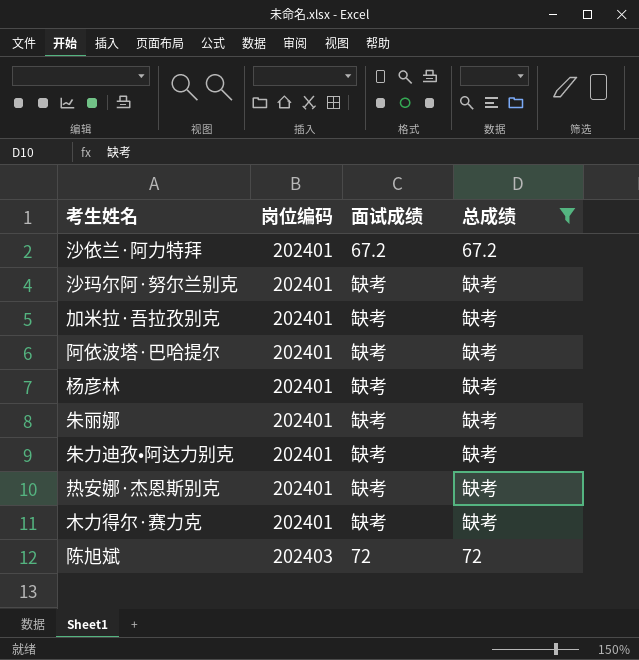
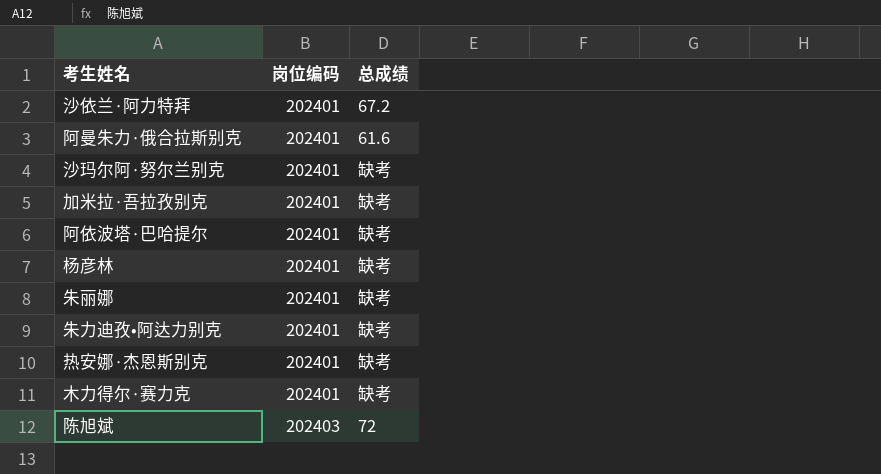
filter: 总成绩 != 61.6 -> none
column 面试成绩 | position: 3 -> none

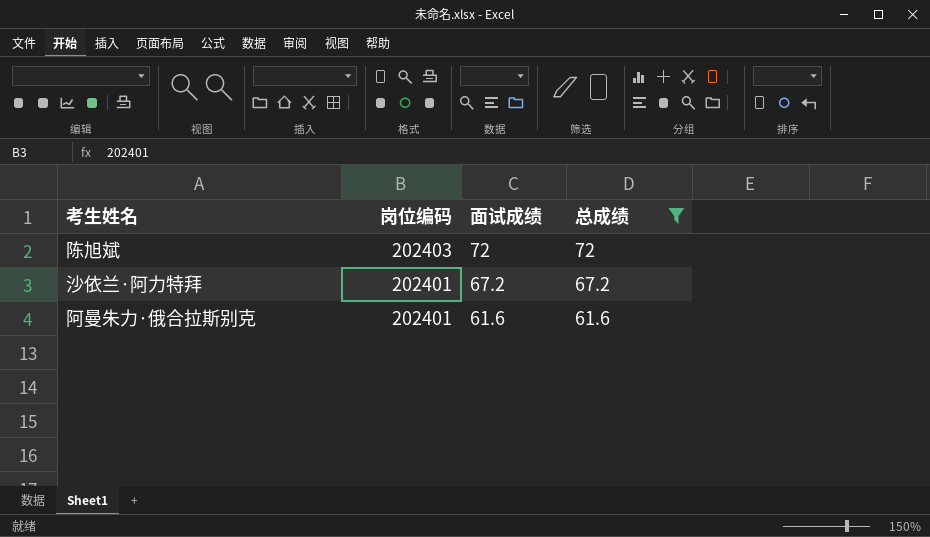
filter: none -> 总成绩 != 缺考
row order: 岗位编码 ascending -> 岗位编码 descending
column 面试成绩 | position: none -> 3

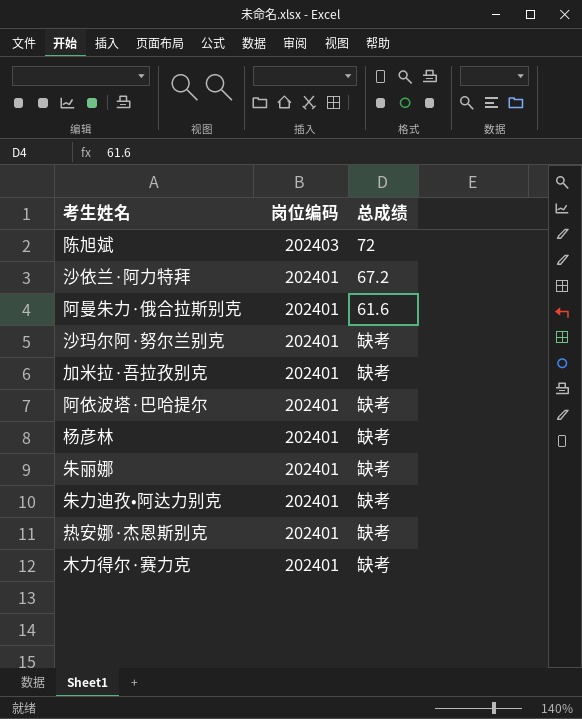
filter: 总成绩 != 缺考 -> none
column 面试成绩 | position: 3 -> none

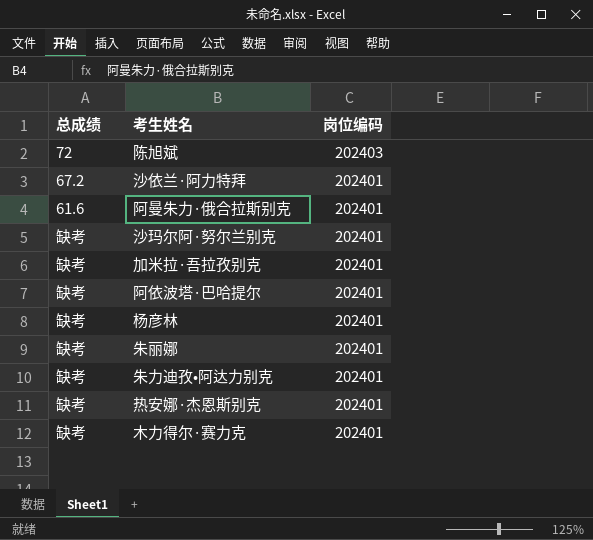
column 总成绩 | position: 3 -> 1

